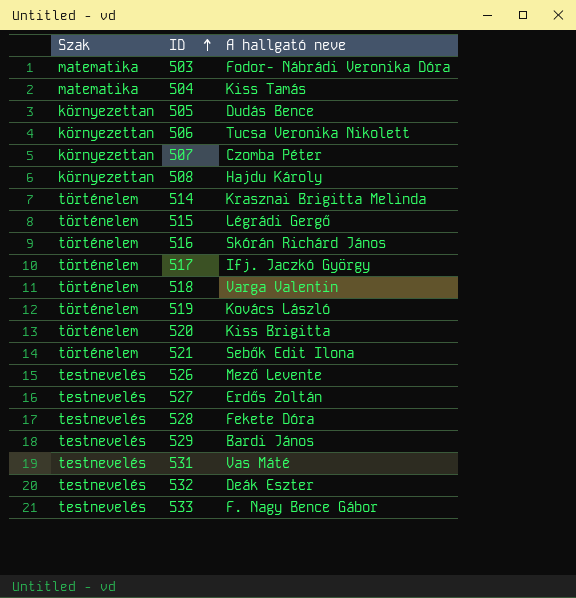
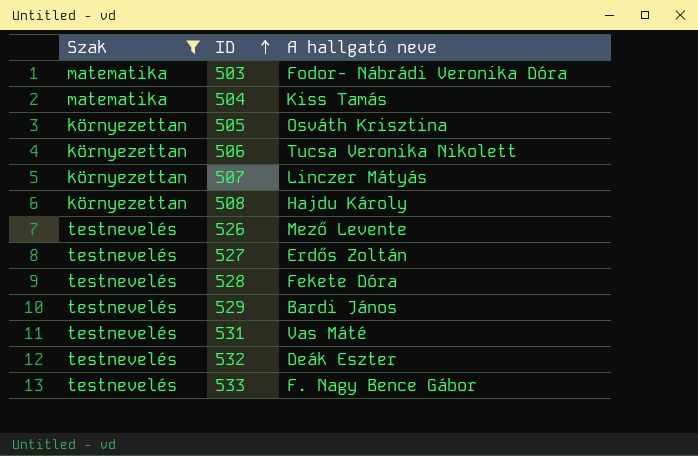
filter: none -> Szak != történelem
505 | A hallgató neve: Dudás Bence -> Osváth Krisztina
507 | A hallgató neve: Czomba Péter -> Linczer Mátyás

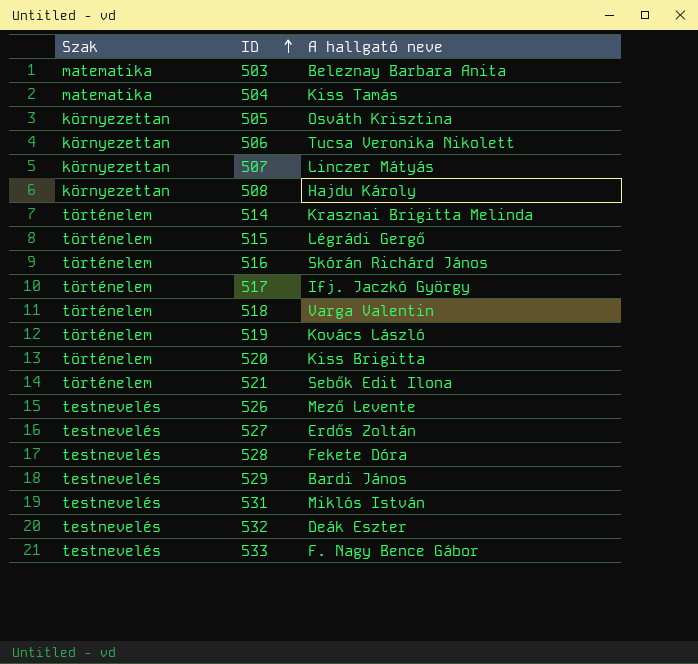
filter: Szak != történelem -> none
503 | A hallgató neve: Fodor- Nábrádi Veronika Dóra -> Beleznay Barbara Anita
531 | A hallgató neve: Vas Máté -> Miklós István

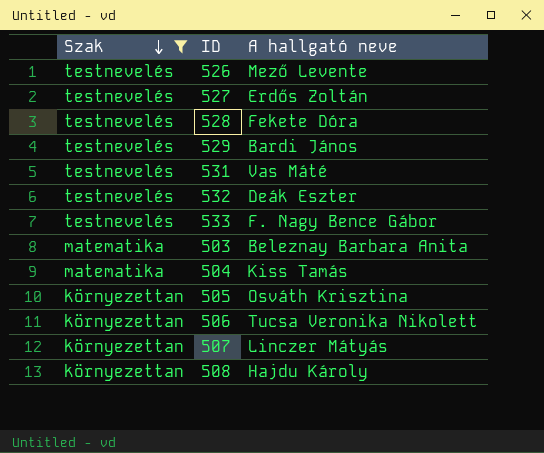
filter: none -> Szak != történelem
row order: ID ascending -> Szak descending
531 | A hallgató neve: Miklós István -> Vas Máté

